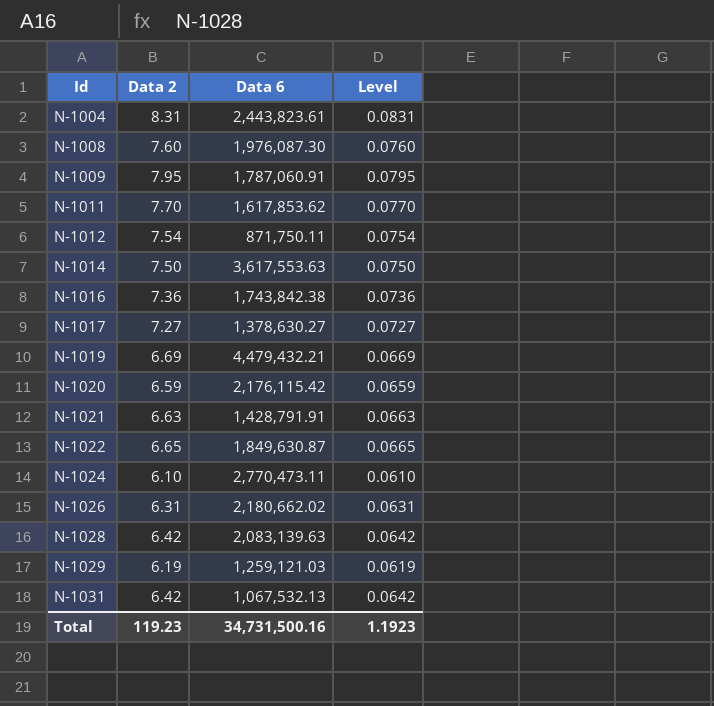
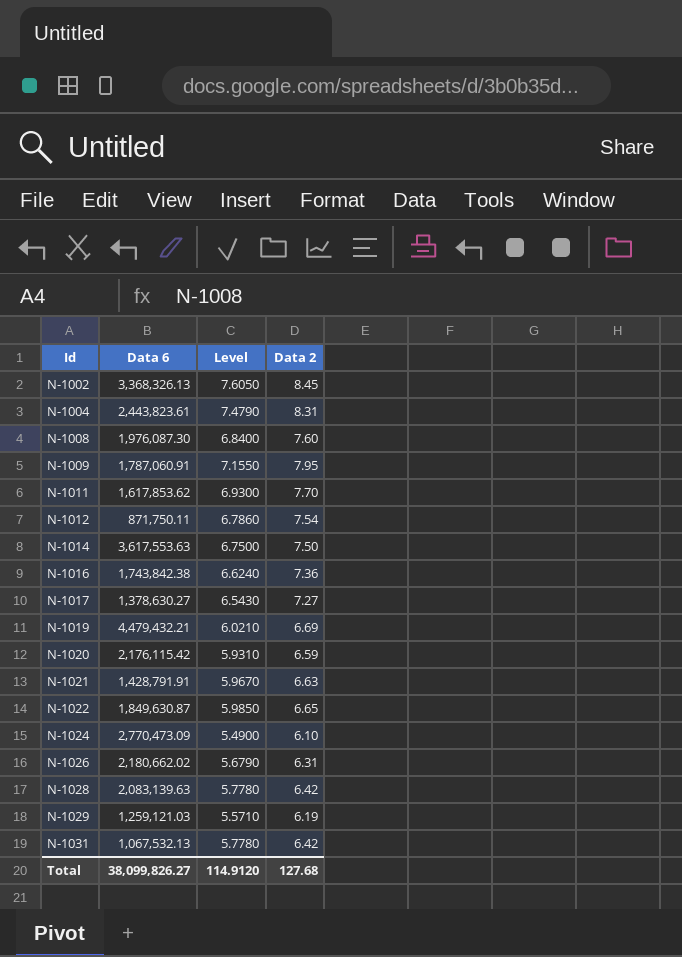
column Level | formula: [Data 2] * 0.01 -> [Data 2] * 0.9
column Data 2 | position: 2 -> 4
row N-1002: none -> 3,368,326.13 | 7.6050 | 8.45
N-1024 | Data 6: 2,770,473.11 -> 2,770,473.09
Total | Data 6: 34,731,500.16 -> 38,099,826.27
Total | Level: 1.1923 -> 114.9120
Total | Data 2: 119.23 -> 127.68

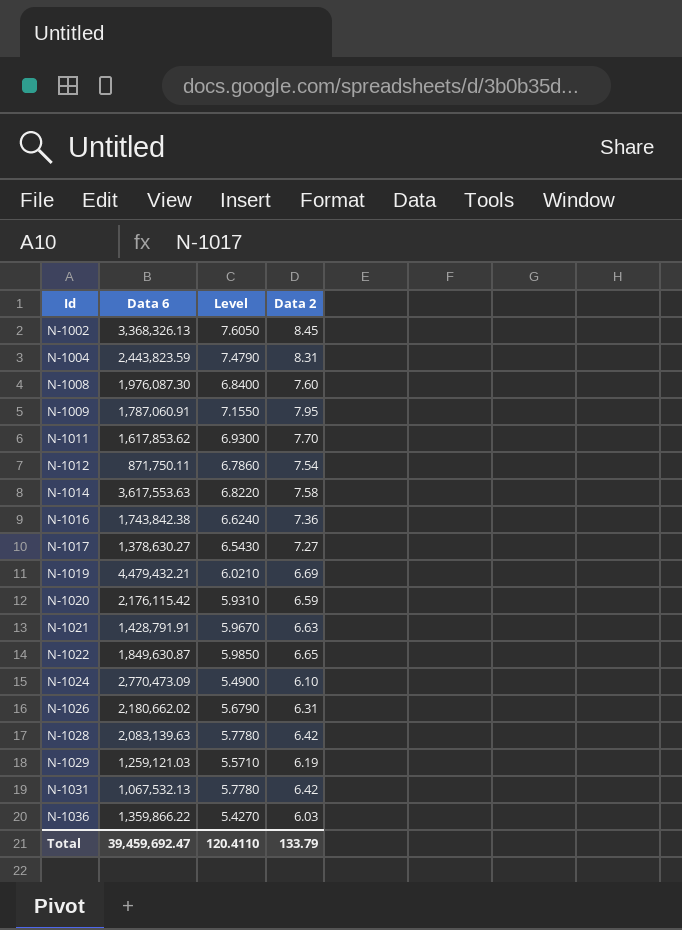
N-1004 | Data 6: 2,443,823.61 -> 2,443,823.59
N-1014 | Level: 6.7500 -> 6.8220
N-1014 | Data 2: 7.50 -> 7.58
row N-1036: none -> 1,359,866.22 | 5.4270 | 6.03
Total | Data 6: 38,099,826.27 -> 39,459,692.47
Total | Level: 114.9120 -> 120.4110
Total | Data 2: 127.68 -> 133.79

